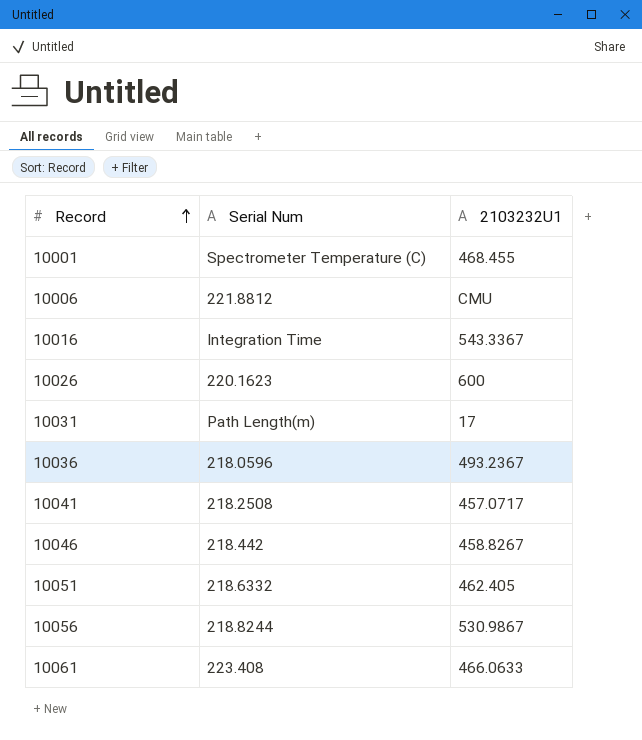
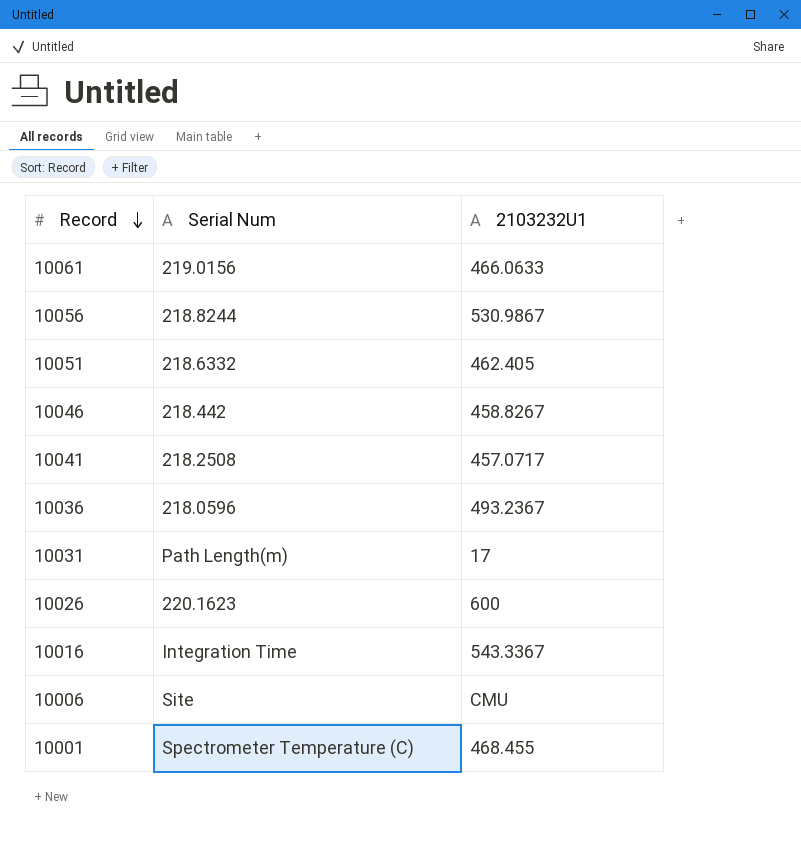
row order: Record ascending -> Record descending
10061 | Serial Num: 223.408 -> 219.0156
10006 | Serial Num: 221.8812 -> Site

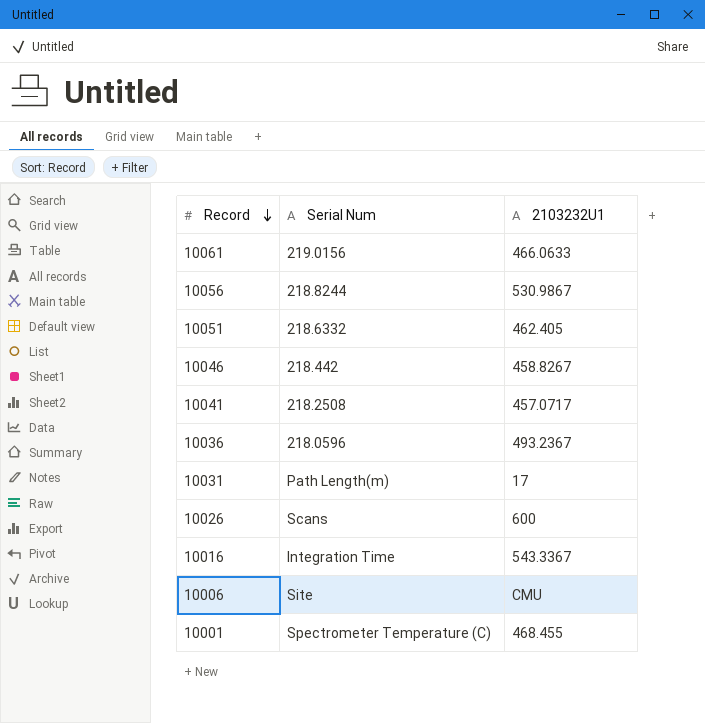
10026 | Serial Num: 220.1623 -> Scans

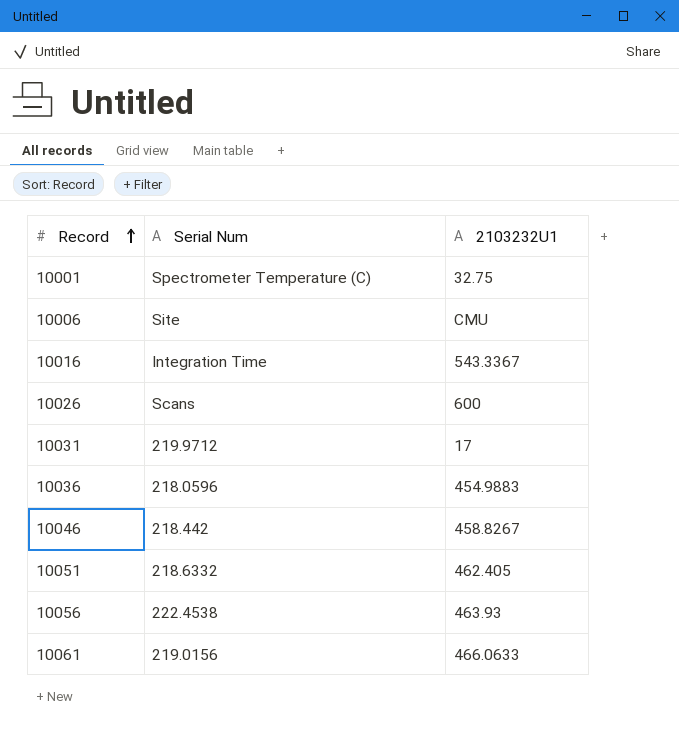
row order: Record descending -> Record ascending
row 10041: 218.2508 | 457.0717 -> none
10001 | 2103232U1: 468.455 -> 32.75
10031 | Serial Num: Path Length(m) -> 219.9712
10036 | 2103232U1: 493.2367 -> 454.9883
10056 | Serial Num: 218.8244 -> 222.4538
10056 | 2103232U1: 530.9867 -> 463.93

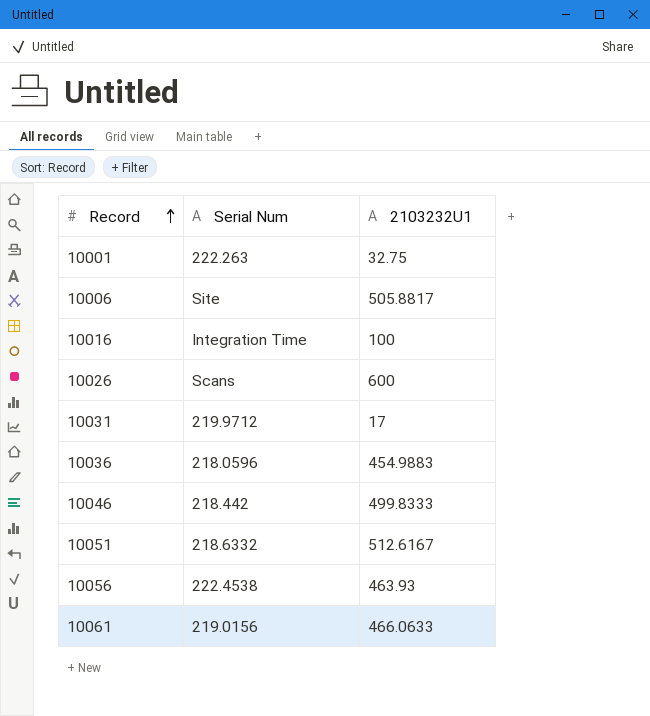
10001 | Serial Num: Spectrometer Temperature (C) -> 222.263
10006 | 2103232U1: CMU -> 505.8817
10016 | 2103232U1: 543.3367 -> 100
10046 | 2103232U1: 458.8267 -> 499.8333
10051 | 2103232U1: 462.405 -> 512.6167

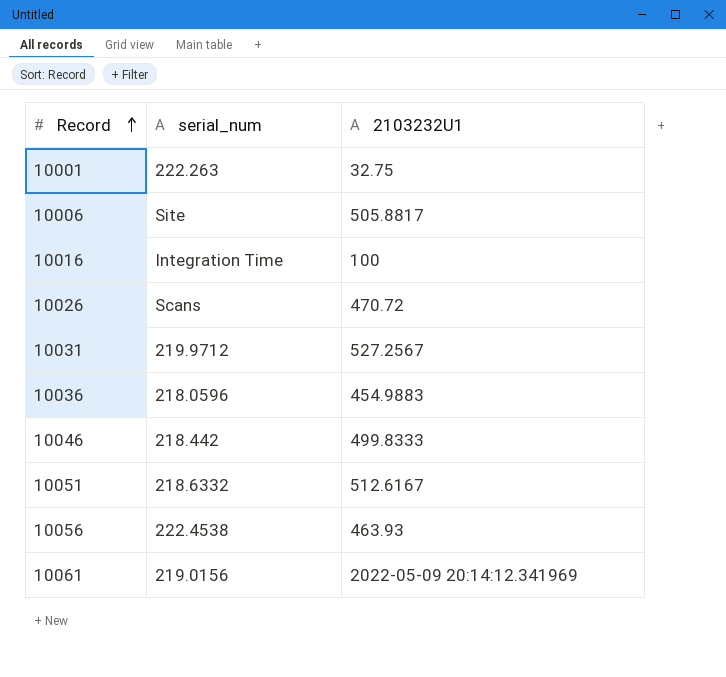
column name: Serial Num -> serial_num
10026 | 2103232U1: 600 -> 470.72
10031 | 2103232U1: 17 -> 527.2567
10061 | 2103232U1: 466.0633 -> 2022-05-09 20:14:12.341969

